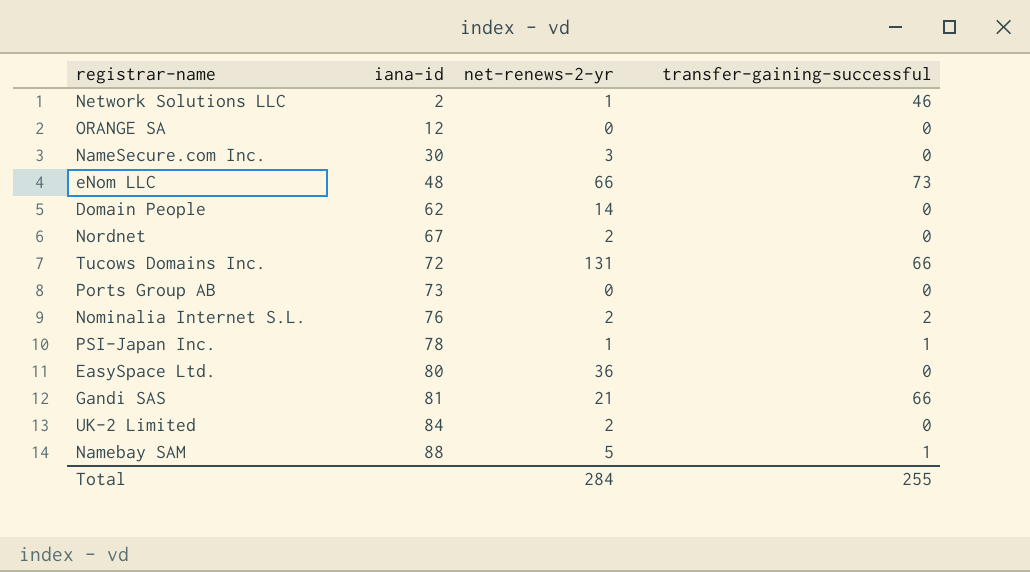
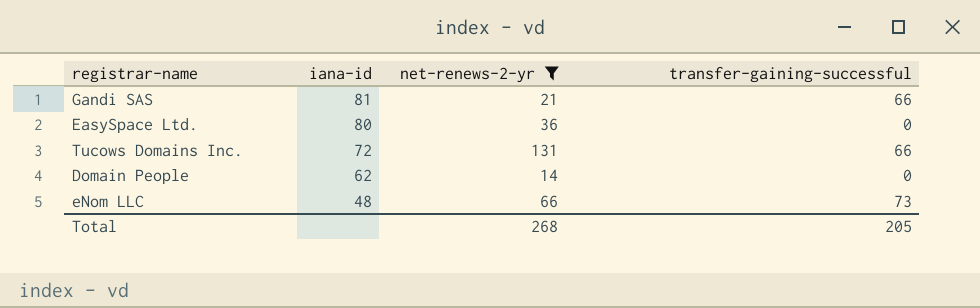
filter: none -> net-renews-2-yr >= 14
row order: iana-id ascending -> iana-id descending
Total | net-renews-2-yr: 284 -> 268
Total | transfer-gaining-successful: 255 -> 205

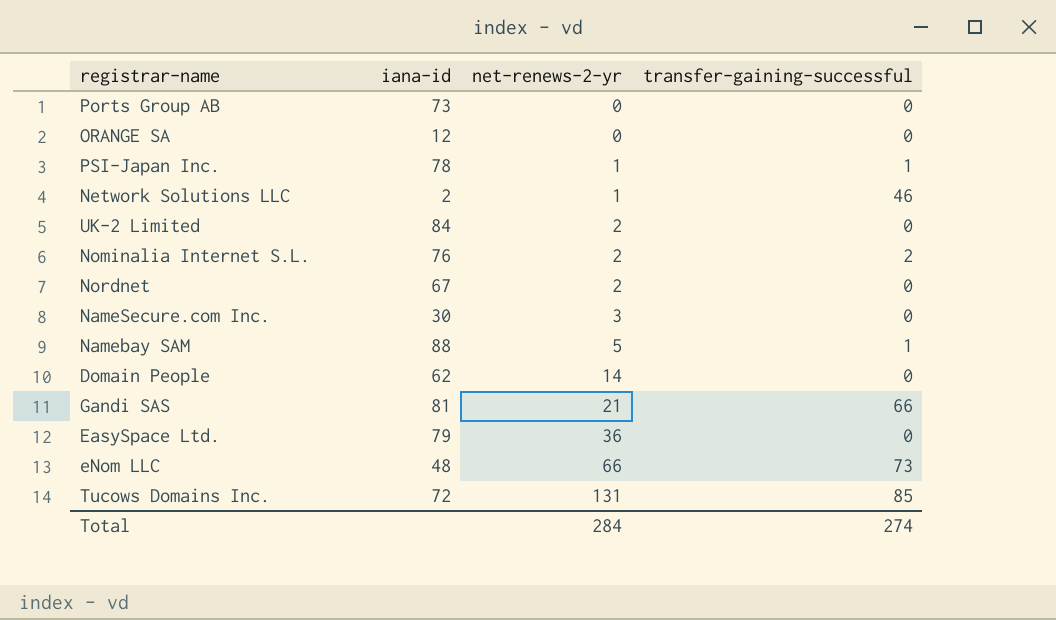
filter: net-renews-2-yr >= 14 -> none
row order: iana-id descending -> net-renews-2-yr ascending
EasySpace Ltd. | iana-id: 80 -> 79
Tucows Domains Inc. | transfer-gaining-successful: 66 -> 85
Total | net-renews-2-yr: 268 -> 284
Total | transfer-gaining-successful: 205 -> 274

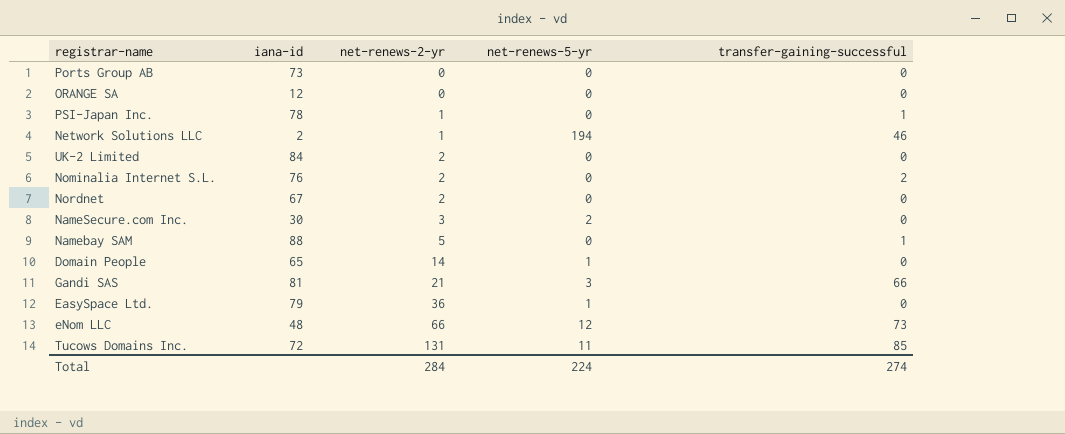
column net-renews-5-yr | position: none -> 4
Domain People | iana-id: 62 -> 65

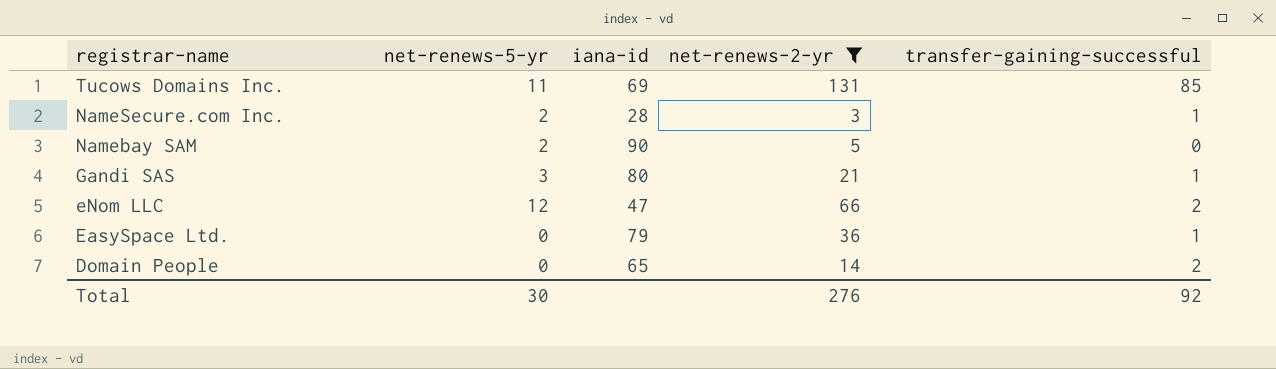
filter: none -> net-renews-2-yr >= 3
row order: net-renews-2-yr ascending -> registrar-name descending
column net-renews-5-yr | position: 4 -> 2
Tucows Domains Inc. | iana-id: 72 -> 69
NameSecure.com Inc. | iana-id: 30 -> 28
NameSecure.com Inc. | transfer-gaining-successful: 0 -> 1
Namebay SAM | net-renews-5-yr: 0 -> 2
Namebay SAM | iana-id: 88 -> 90
Namebay SAM | transfer-gaining-successful: 1 -> 0
Gandi SAS | iana-id: 81 -> 80
Gandi SAS | transfer-gaining-successful: 66 -> 1
eNom LLC | iana-id: 48 -> 47
eNom LLC | transfer-gaining-successful: 73 -> 2
EasySpace Ltd. | net-renews-5-yr: 1 -> 0
EasySpace Ltd. | transfer-gaining-successful: 0 -> 1
Domain People | net-renews-5-yr: 1 -> 0
Domain People | transfer-gaining-successful: 0 -> 2
Total | net-renews-5-yr: 224 -> 30
Total | net-renews-2-yr: 284 -> 276
Total | transfer-gaining-successful: 274 -> 92

